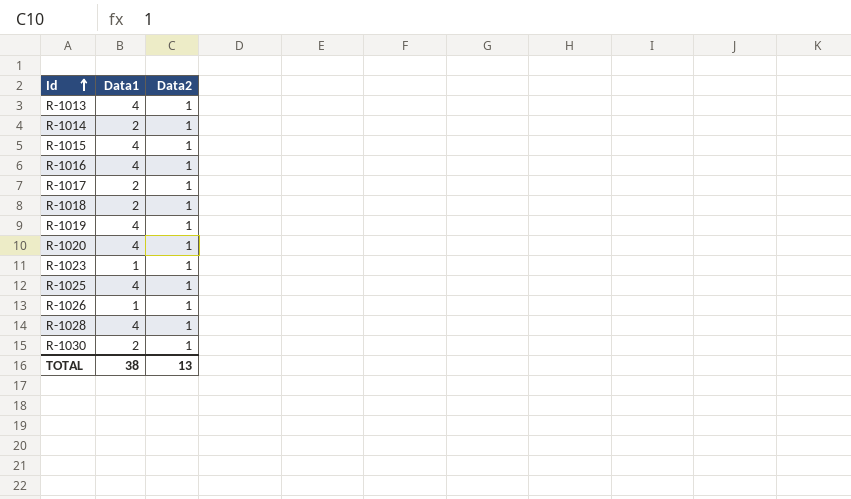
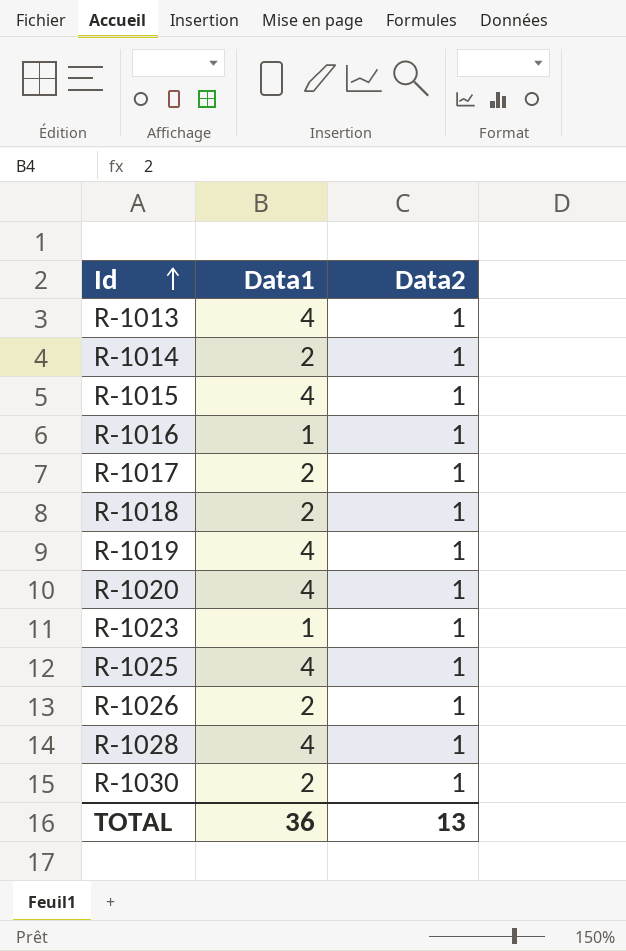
R-1016 | Data1: 4 -> 1
R-1026 | Data1: 1 -> 2
TOTAL | Data1: 38 -> 36

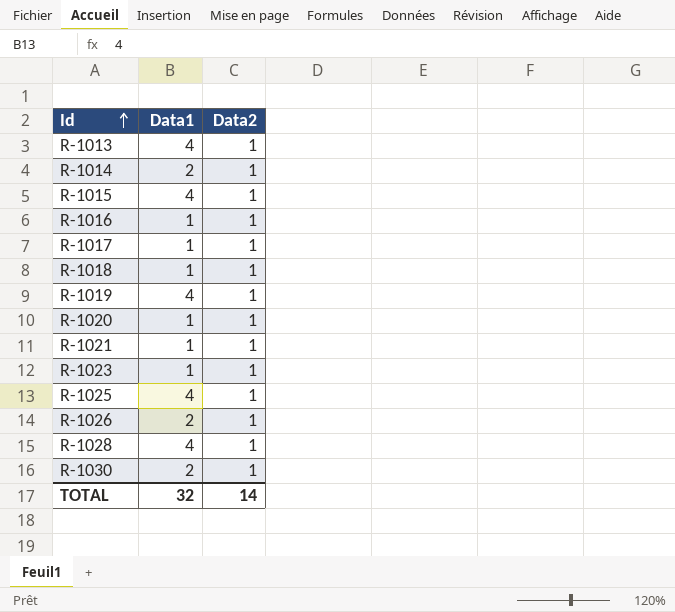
R-1017 | Data1: 2 -> 1
R-1018 | Data1: 2 -> 1
R-1020 | Data1: 4 -> 1
row R-1021: none -> 1 | 1
TOTAL | Data1: 36 -> 32
TOTAL | Data2: 13 -> 14

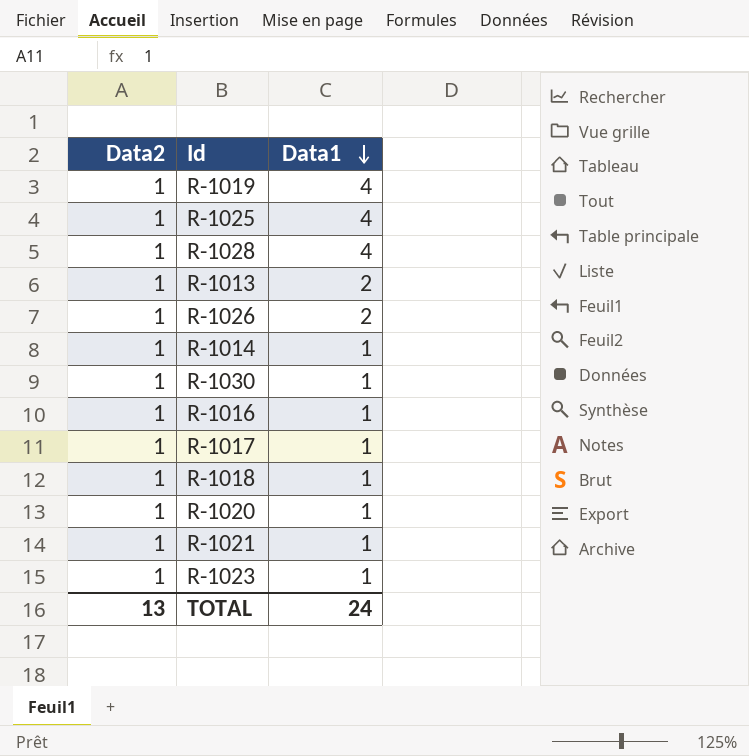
row order: Id ascending -> Data1 descending
column Data2 | position: 3 -> 1
row R-1015: 4 | 1 -> none
R-1013 | Data1: 4 -> 2
R-1014 | Data1: 2 -> 1
R-1030 | Data1: 2 -> 1
TOTAL | Data2: 14 -> 13
TOTAL | Data1: 32 -> 24

